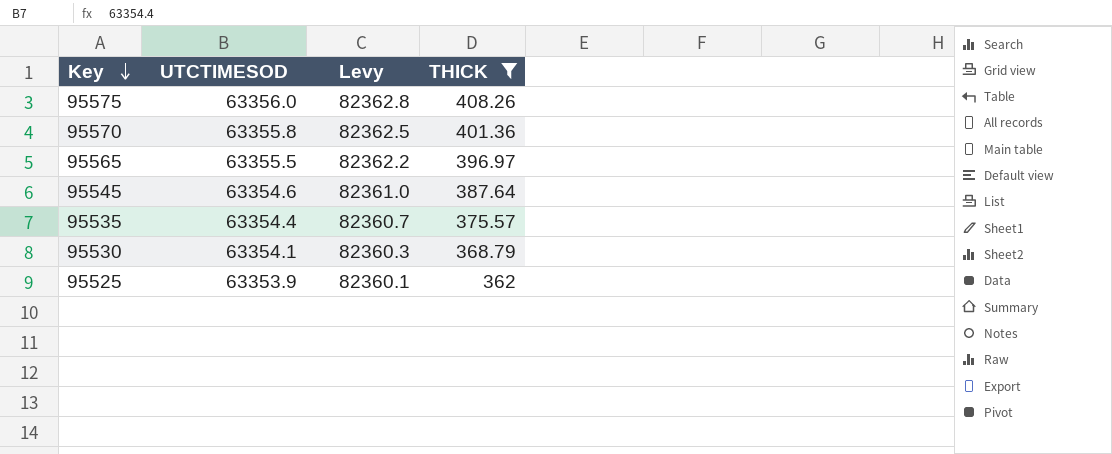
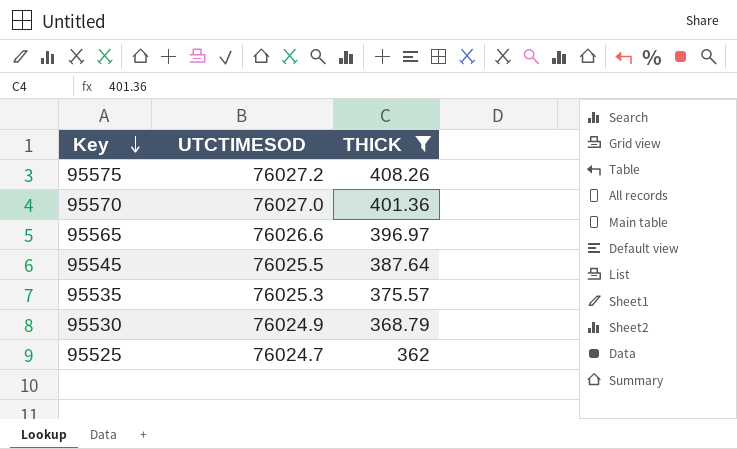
column Levy | formula: [UTCTIMESOD] * 1.3 -> none
95575 | UTCTIMESOD: 63356.0 -> 76027.2
95570 | UTCTIMESOD: 63355.8 -> 76027.0
95565 | UTCTIMESOD: 63355.5 -> 76026.6
95545 | UTCTIMESOD: 63354.6 -> 76025.5
95535 | UTCTIMESOD: 63354.4 -> 76025.3
95530 | UTCTIMESOD: 63354.1 -> 76024.9
95525 | UTCTIMESOD: 63353.9 -> 76024.7

